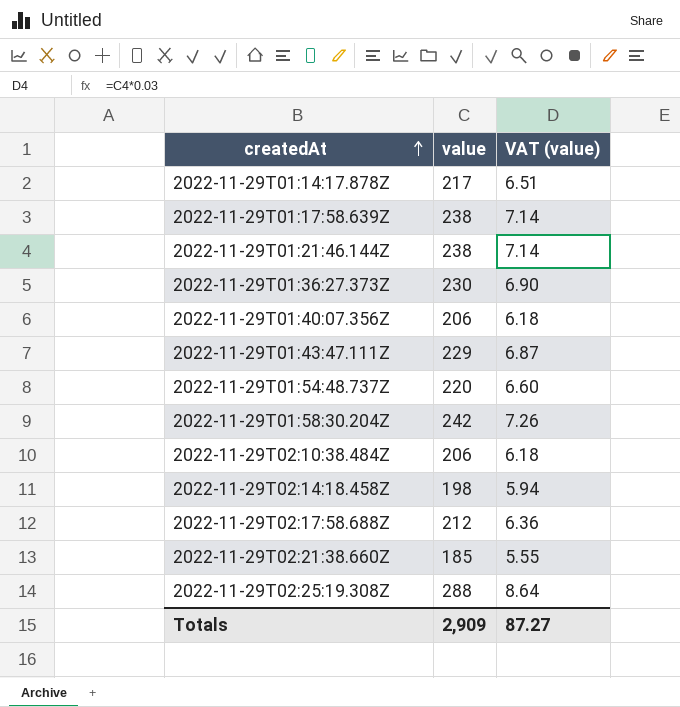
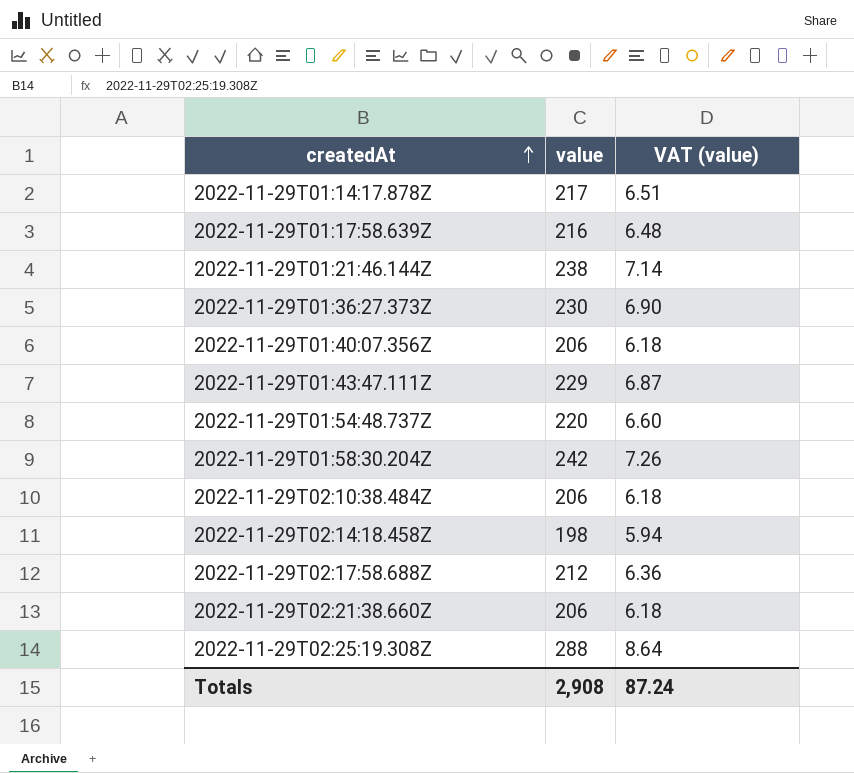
2022-11-29T01:17:58.639Z | value: 238 -> 216
2022-11-29T01:17:58.639Z | VAT (value): 7.14 -> 6.48
2022-11-29T02:21:38.660Z | value: 185 -> 206
2022-11-29T02:21:38.660Z | VAT (value): 5.55 -> 6.18
Totals | value: 2,909 -> 2,908
Totals | VAT (value): 87.27 -> 87.24

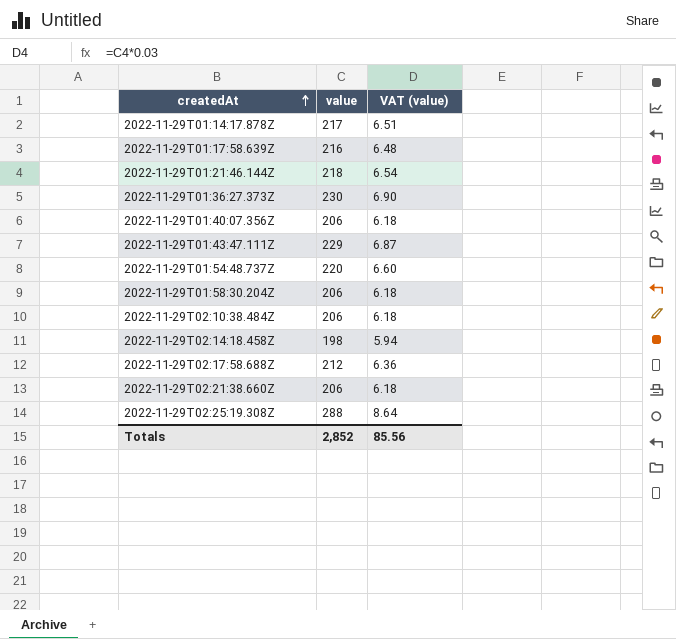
2022-11-29T01:21:46.144Z | value: 238 -> 218
2022-11-29T01:21:46.144Z | VAT (value): 7.14 -> 6.54
2022-11-29T01:58:30.204Z | value: 242 -> 206
2022-11-29T01:58:30.204Z | VAT (value): 7.26 -> 6.18
Totals | value: 2,908 -> 2,852
Totals | VAT (value): 87.24 -> 85.56

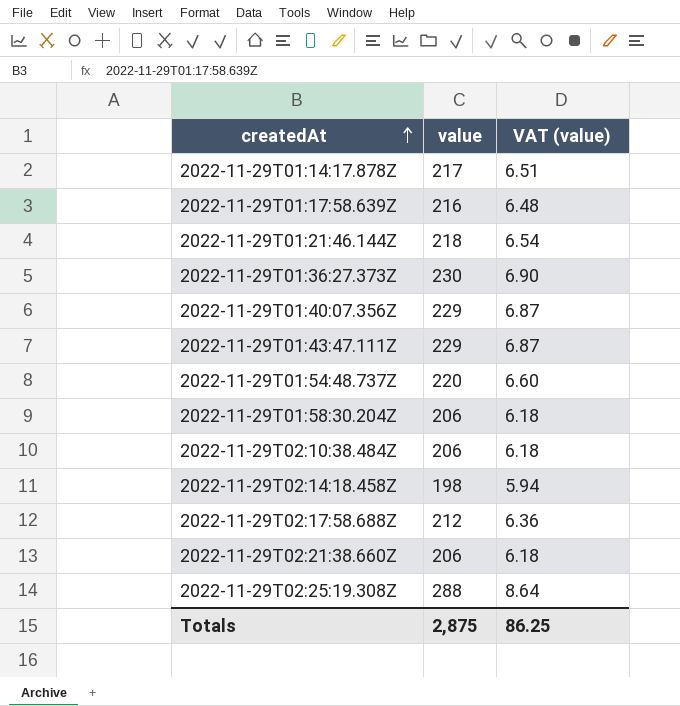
2022-11-29T01:40:07.356Z | value: 206 -> 229
2022-11-29T01:40:07.356Z | VAT (value): 6.18 -> 6.87
Totals | value: 2,852 -> 2,875
Totals | VAT (value): 85.56 -> 86.25

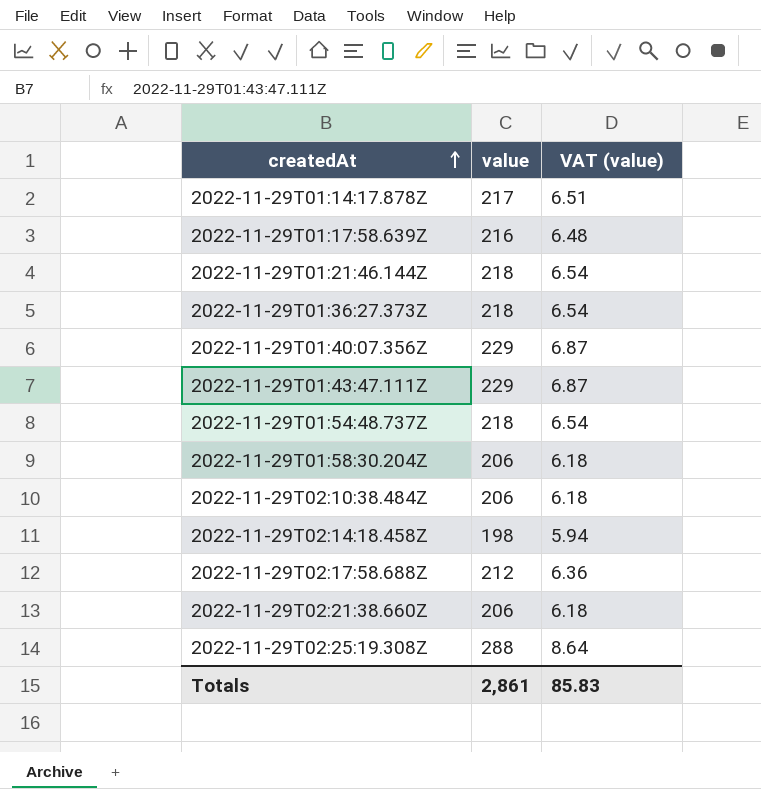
2022-11-29T01:36:27.373Z | value: 230 -> 218
2022-11-29T01:36:27.373Z | VAT (value): 6.90 -> 6.54
2022-11-29T01:54:48.737Z | value: 220 -> 218
2022-11-29T01:54:48.737Z | VAT (value): 6.60 -> 6.54
Totals | value: 2,875 -> 2,861
Totals | VAT (value): 86.25 -> 85.83

